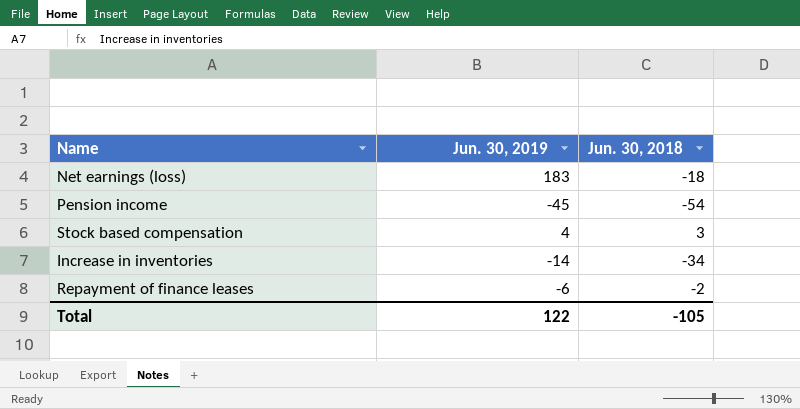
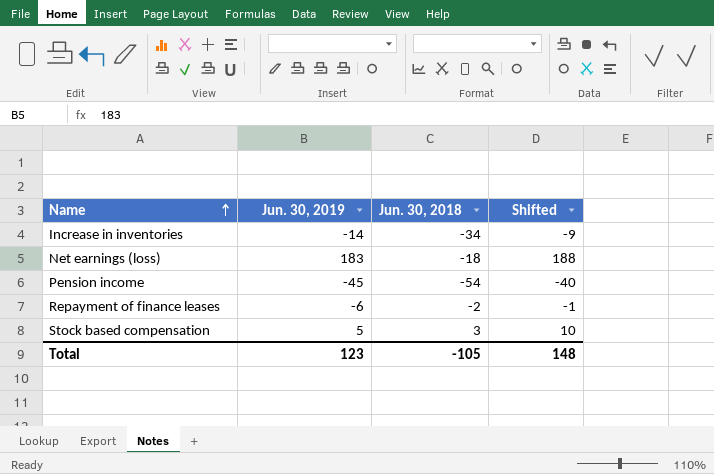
row order: none -> Name ascending
column Shifted | formula: none -> [Jun. 30, 2019] + 5
Stock based compensation | Jun. 30, 2019: 4 -> 5
Total | Jun. 30, 2019: 122 -> 123

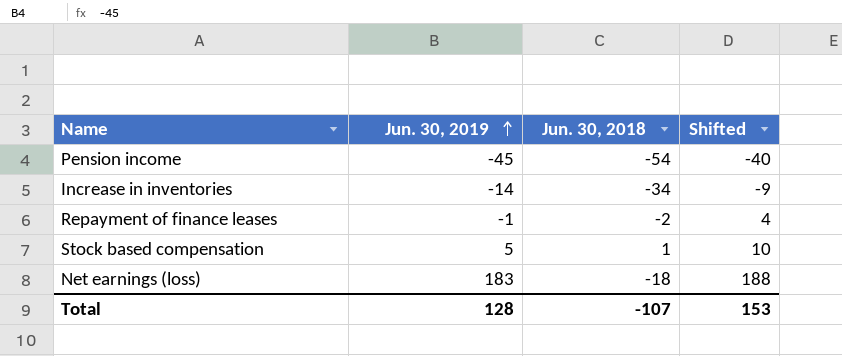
row order: Name ascending -> Jun. 30, 2019 ascending
Repayment of finance leases | Jun. 30, 2019: -6 -> -1
Repayment of finance leases | Shifted: -1 -> 4
Stock based compensation | Jun. 30, 2018: 3 -> 1
Total | Jun. 30, 2019: 123 -> 128
Total | Jun. 30, 2018: -105 -> -107
Total | Shifted: 148 -> 153

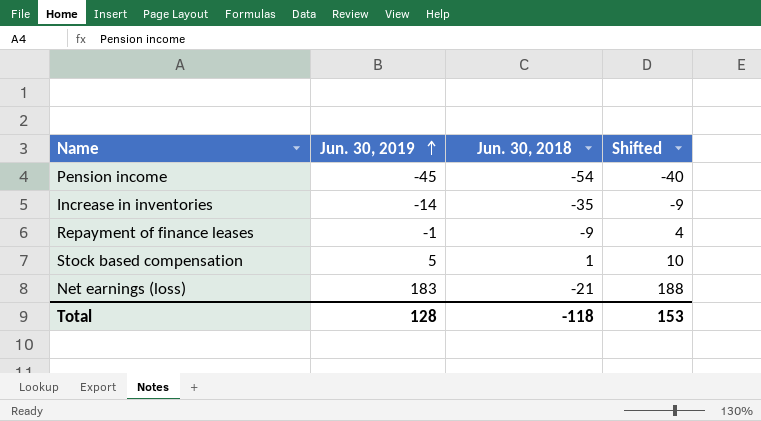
Increase in inventories | Jun. 30, 2018: -34 -> -35
Repayment of finance leases | Jun. 30, 2018: -2 -> -9
Net earnings (loss) | Jun. 30, 2018: -18 -> -21
Total | Jun. 30, 2018: -107 -> -118

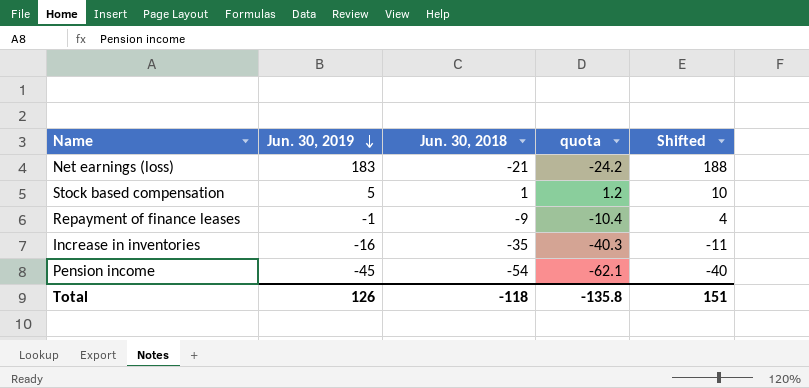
row order: Jun. 30, 2019 ascending -> Jun. 30, 2019 descending
column quota | formula: none -> [Jun. 30, 2018] * 1.15
Increase in inventories | Jun. 30, 2019: -14 -> -16
Increase in inventories | Shifted: -9 -> -11
Total | Jun. 30, 2019: 128 -> 126
Total | Shifted: 153 -> 151

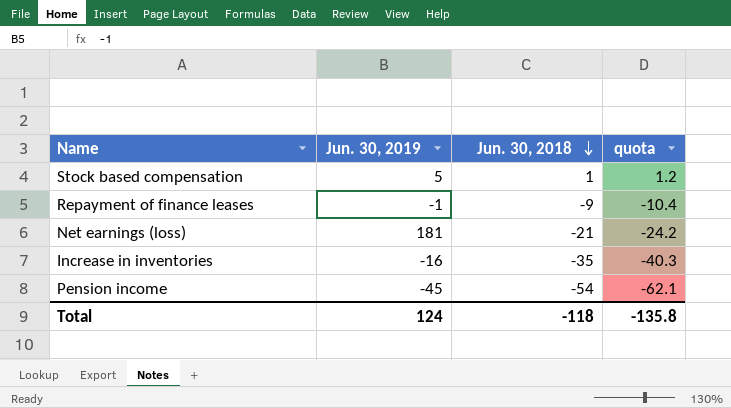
row order: Jun. 30, 2019 descending -> Jun. 30, 2018 descending
column Shifted | formula: [Jun. 30, 2019] + 5 -> none
Net earnings (loss) | Jun. 30, 2019: 183 -> 181
Total | Jun. 30, 2019: 126 -> 124

